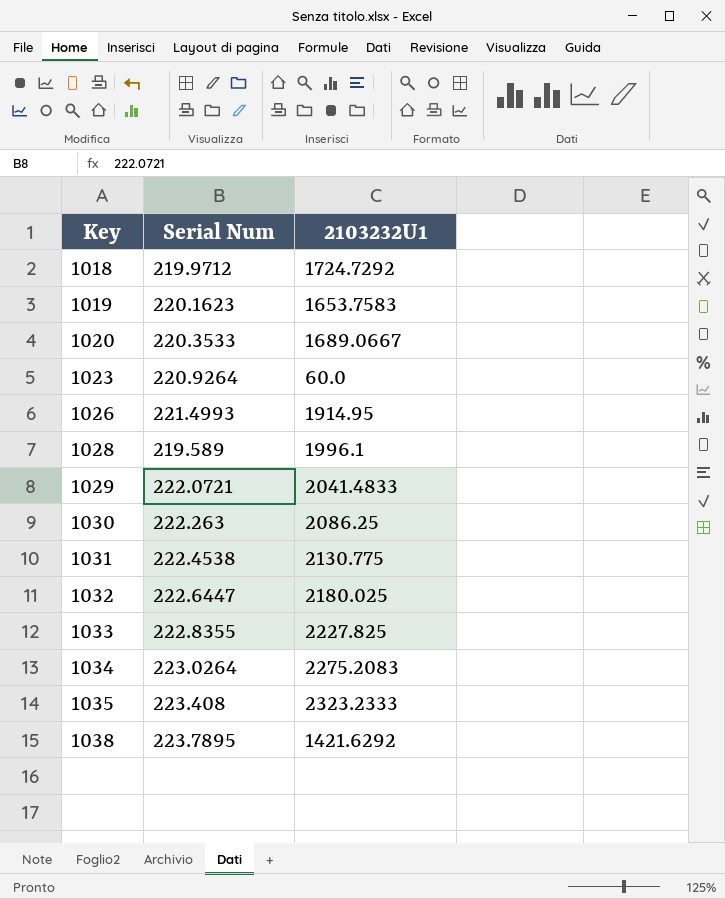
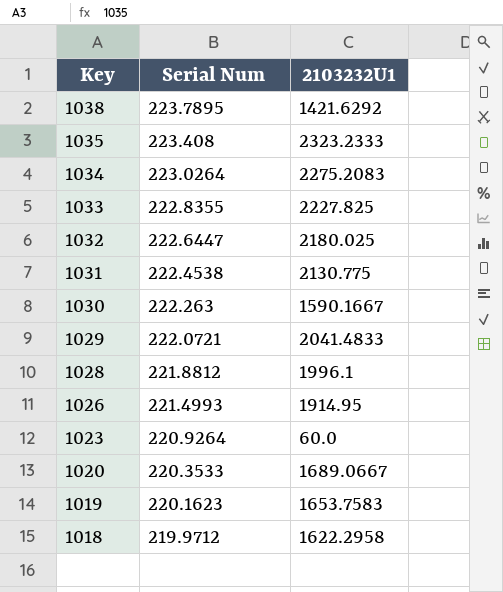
row order: Key ascending -> Key descending
1030 | 2103232U1: 2086.25 -> 1590.1667
1028 | Serial Num: 219.589 -> 221.8812
1018 | 2103232U1: 1724.7292 -> 1622.2958

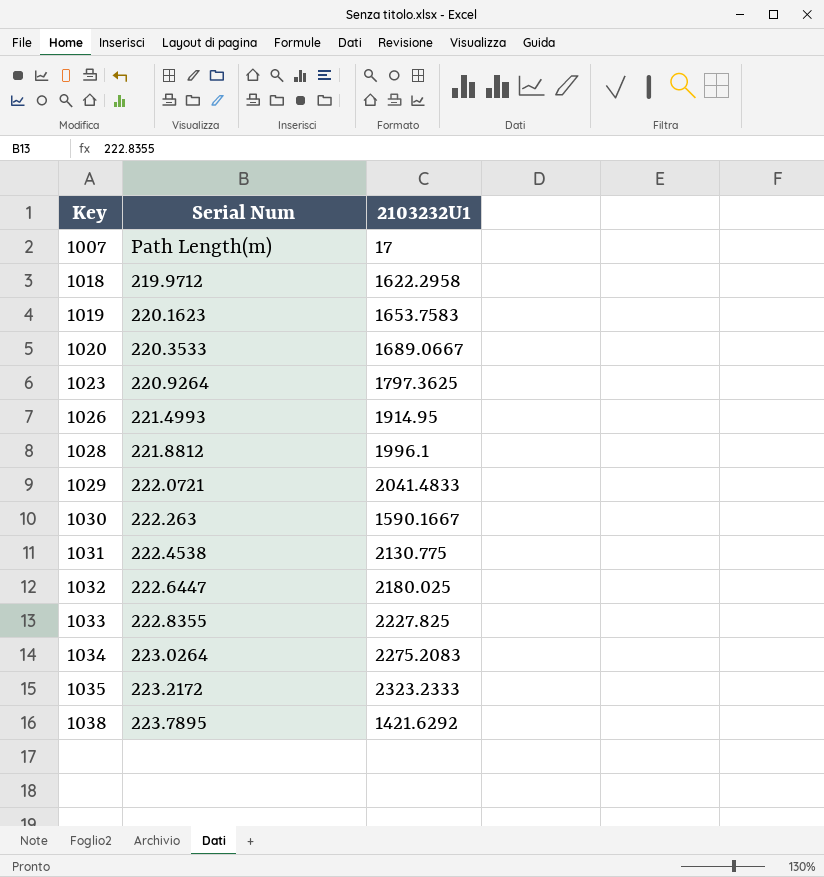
row order: Key descending -> Key ascending
row 1007: none -> Path Length(m) | 17
1023 | 2103232U1: 60.0 -> 1797.3625
1035 | Serial Num: 223.408 -> 223.2172

